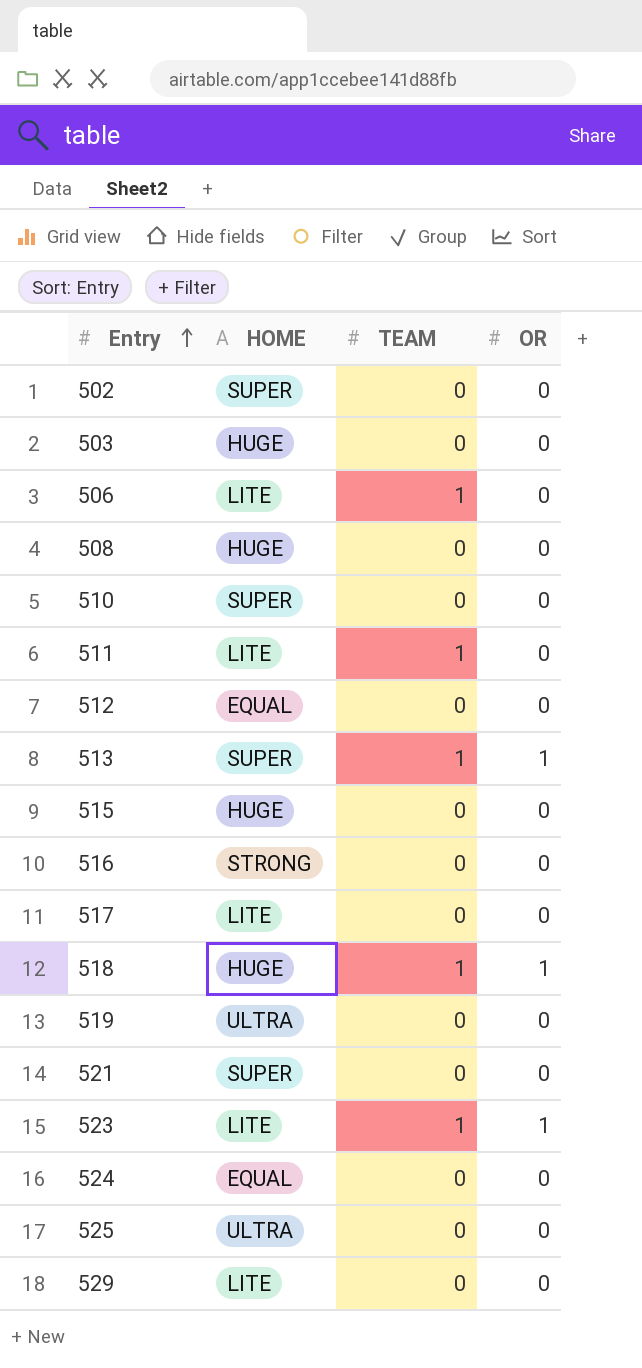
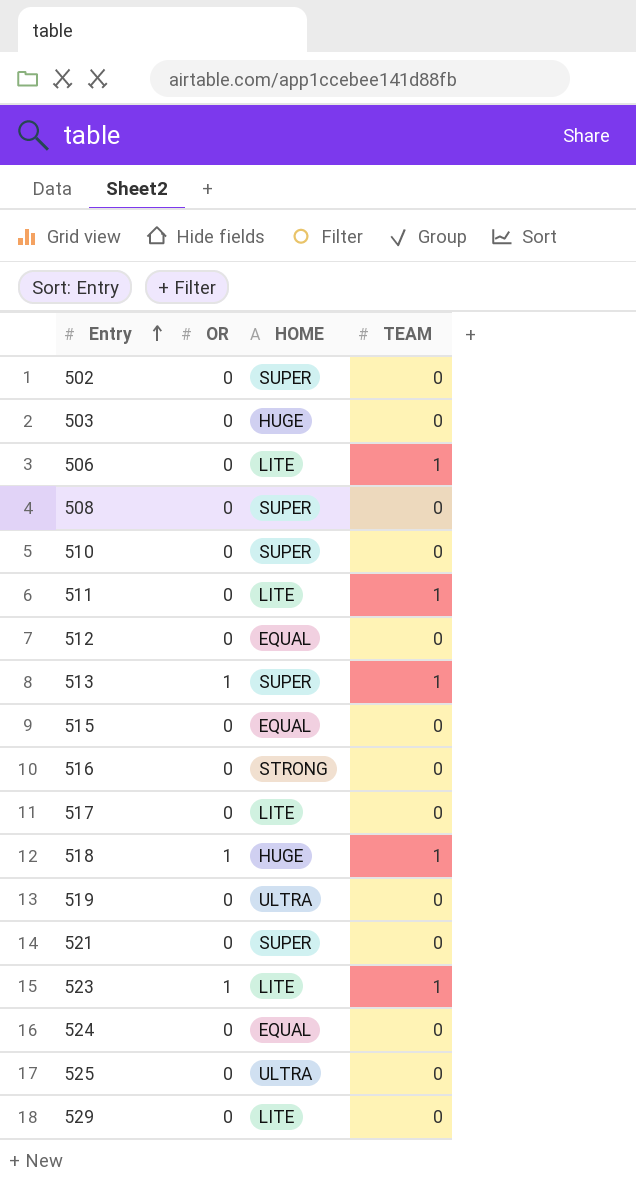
column OR | position: 4 -> 2
508 | HOME: HUGE -> SUPER
515 | HOME: HUGE -> EQUAL

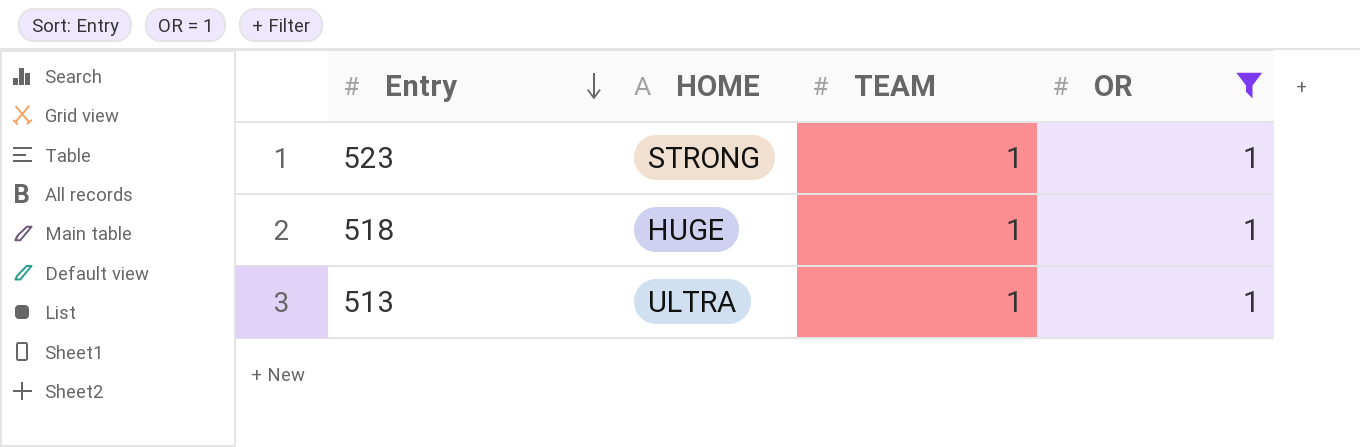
filter: none -> OR = 1
row order: Entry ascending -> Entry descending
column OR | position: 2 -> 4
523 | HOME: LITE -> STRONG
513 | HOME: SUPER -> ULTRA

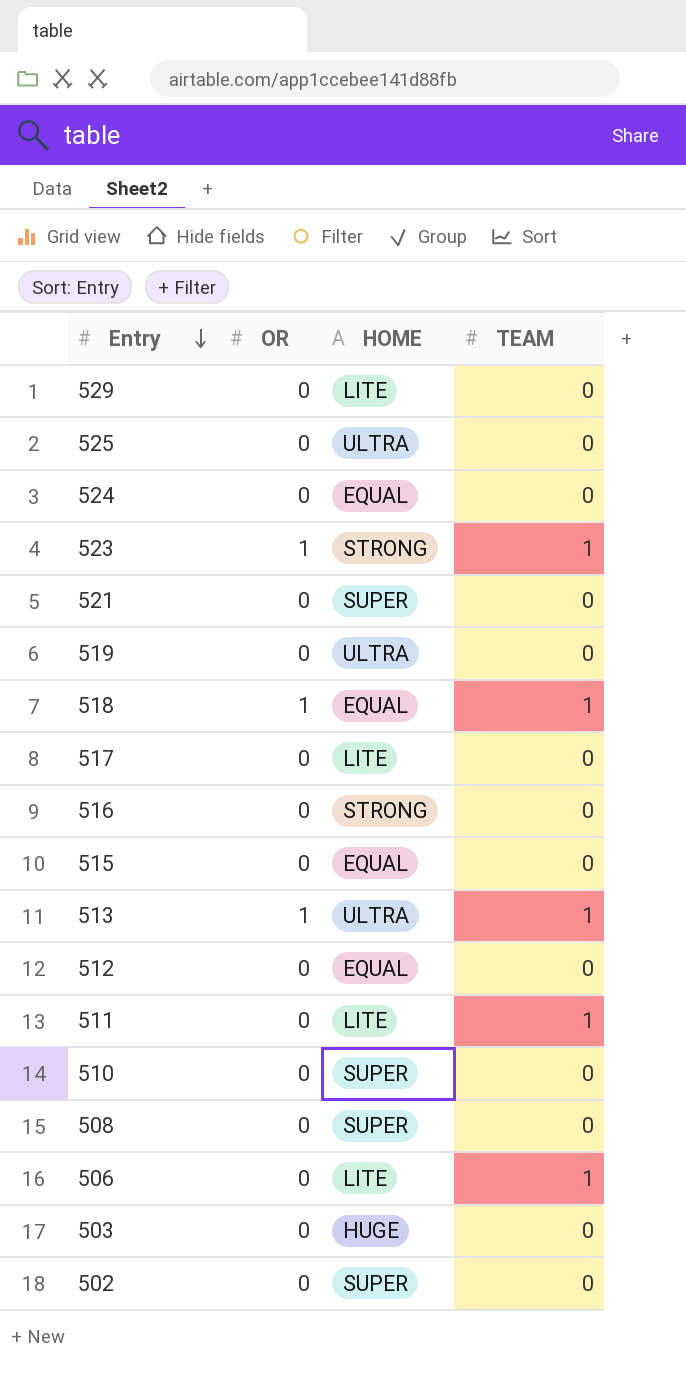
filter: OR = 1 -> none
column OR | position: 4 -> 2
518 | HOME: HUGE -> EQUAL

